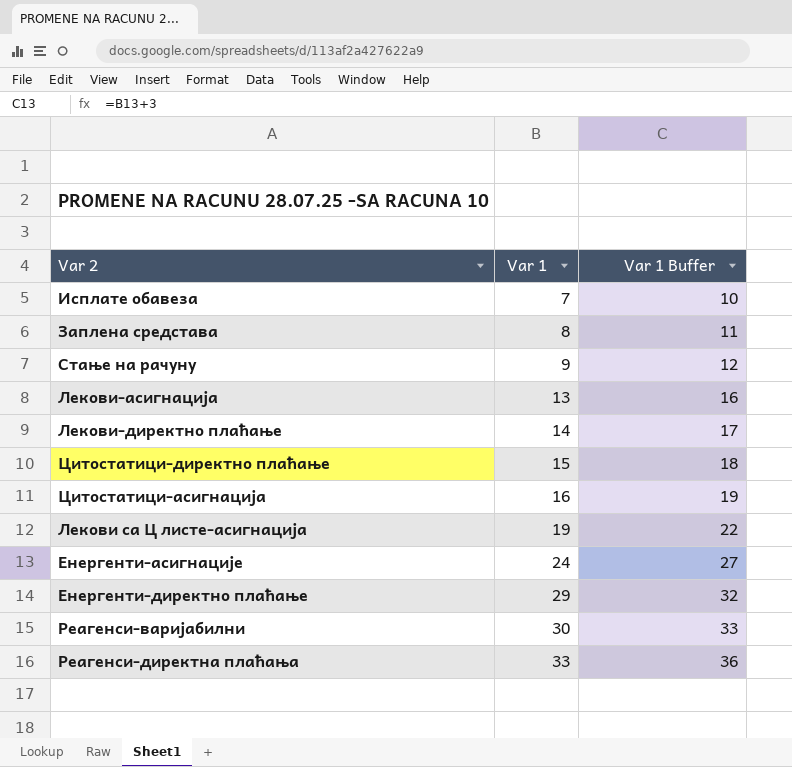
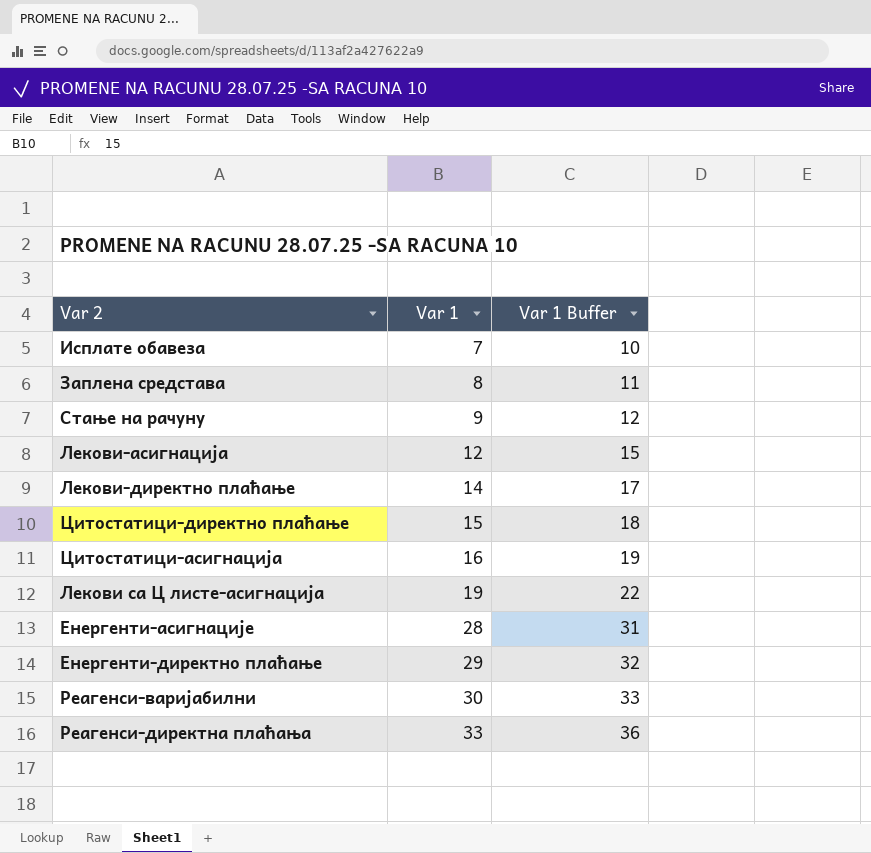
Лекови-асигнација | Var 1: 13 -> 12
Лекови-асигнација | Var 1 Buffer: 16 -> 15
Енергенти-асигнације | Var 1: 24 -> 28
Енергенти-асигнације | Var 1 Buffer: 27 -> 31

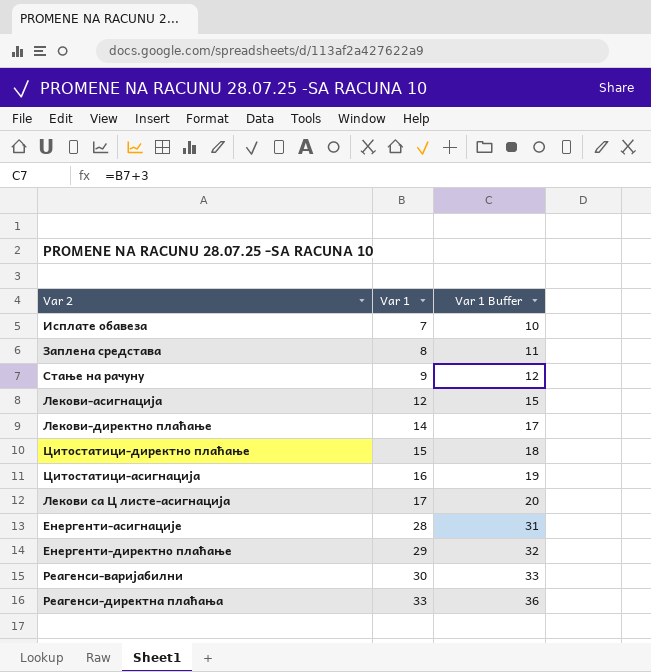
Лекови са Ц листе-асигнација | Var 1: 19 -> 17
Лекови са Ц листе-асигнација | Var 1 Buffer: 22 -> 20

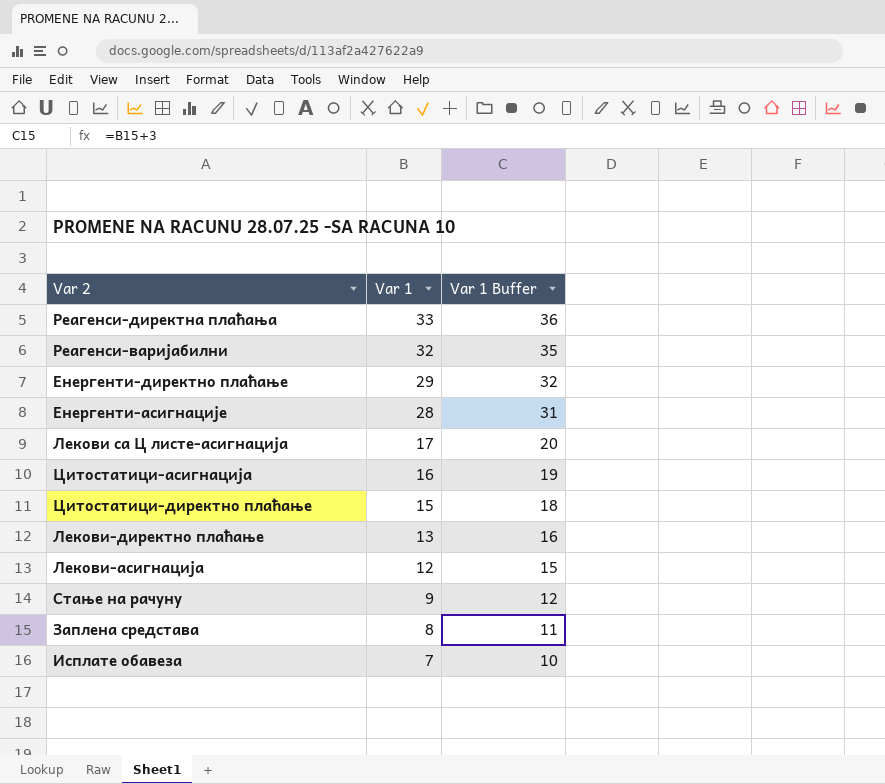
row order: Var 1 ascending -> Var 1 descending
Реагенси-варијабилни | Var 1: 30 -> 32
Реагенси-варијабилни | Var 1 Buffer: 33 -> 35
Лекови-директно плаћање | Var 1: 14 -> 13
Лекови-директно плаћање | Var 1 Buffer: 17 -> 16

